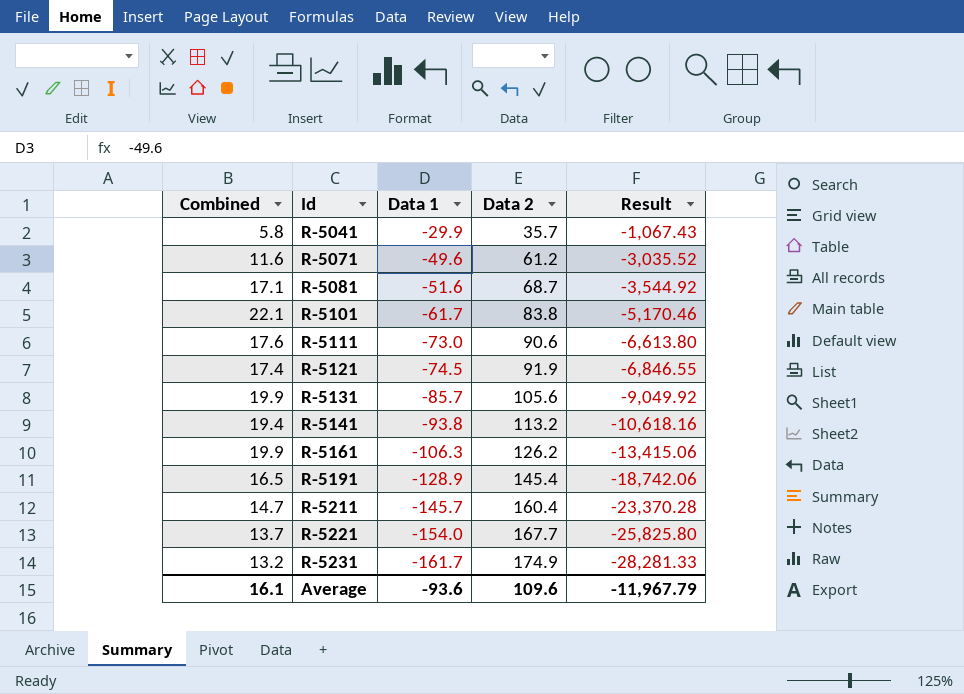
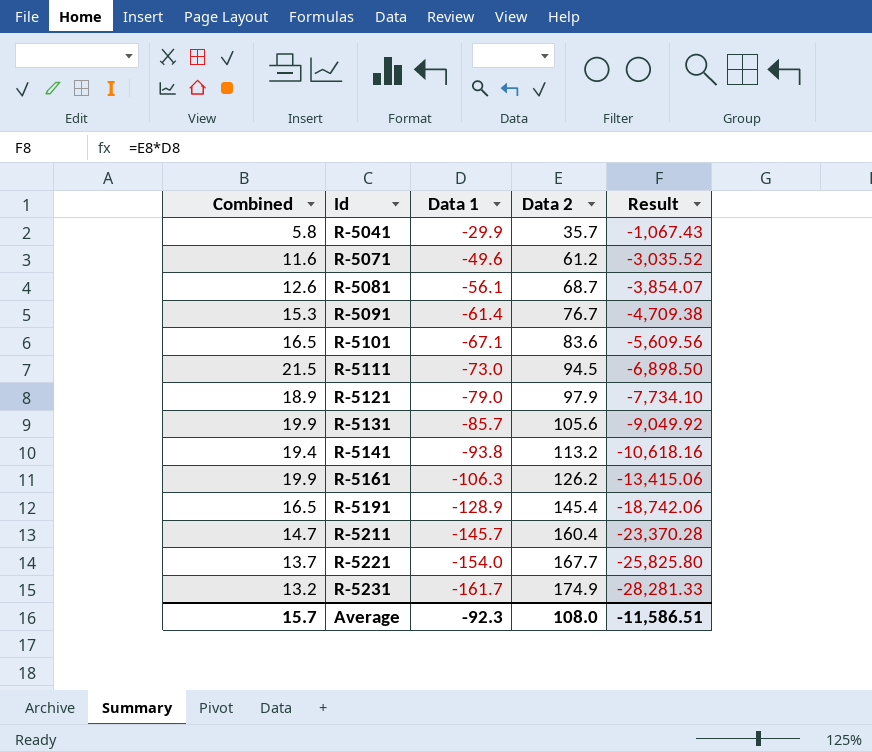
R-5081 | Combined: 17.1 -> 12.6
R-5081 | Data 1: -51.6 -> -56.1
R-5081 | Result: -3,544.92 -> -3,854.07
row R-5091: none -> 15.3 | -61.4 | 76.7 | -4,709.38
R-5101 | Combined: 22.1 -> 16.5
R-5101 | Data 1: -61.7 -> -67.1
R-5101 | Data 2: 83.8 -> 83.6
R-5101 | Result: -5,170.46 -> -5,609.56
R-5111 | Combined: 17.6 -> 21.5
R-5111 | Data 2: 90.6 -> 94.5
R-5111 | Result: -6,613.80 -> -6,898.50
R-5121 | Combined: 17.4 -> 18.9
R-5121 | Data 1: -74.5 -> -79.0
R-5121 | Data 2: 91.9 -> 97.9
R-5121 | Result: -6,846.55 -> -7,734.10
Average | Combined: 16.1 -> 15.7
Average | Data 1: -93.6 -> -92.3
Average | Data 2: 109.6 -> 108.0
Average | Result: -11,967.79 -> -11,586.51

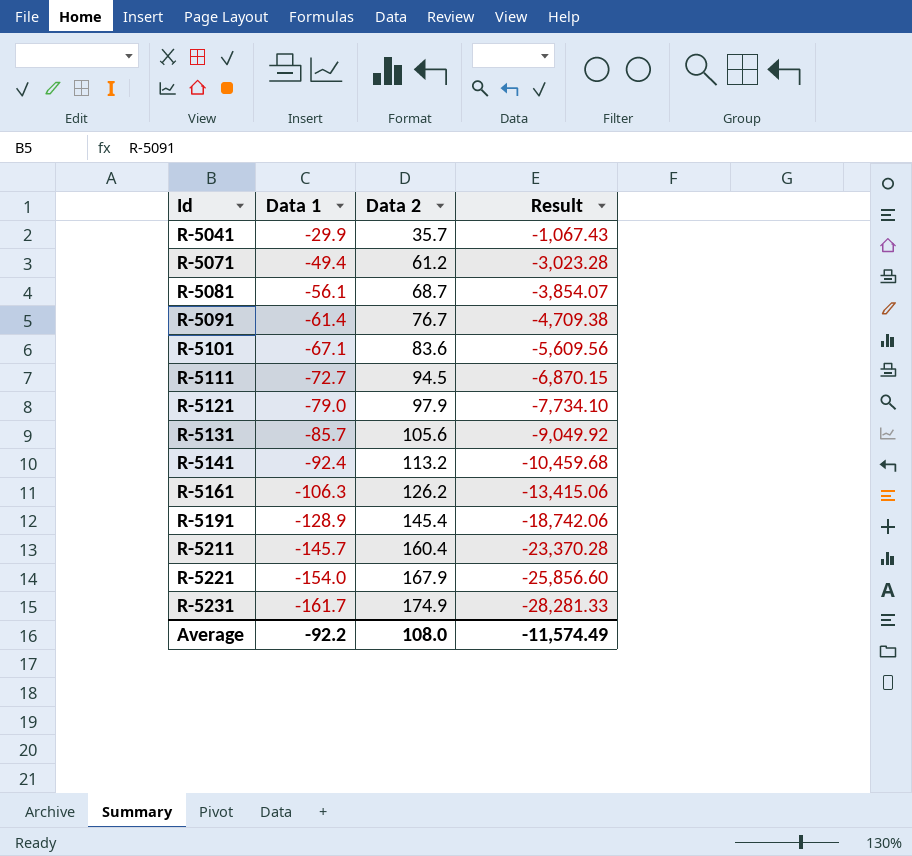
column Combined | formula: [Data 1] + [Data 2] -> none
R-5071 | Data 1: -49.6 -> -49.4
R-5071 | Result: -3,035.52 -> -3,023.28
R-5111 | Data 1: -73.0 -> -72.7
R-5111 | Result: -6,898.50 -> -6,870.15
R-5141 | Data 1: -93.8 -> -92.4
R-5141 | Result: -10,618.16 -> -10,459.68
R-5221 | Data 2: 167.7 -> 167.9
R-5221 | Result: -25,825.80 -> -25,856.60
Average | Data 1: -92.3 -> -92.2
Average | Result: -11,586.51 -> -11,574.49

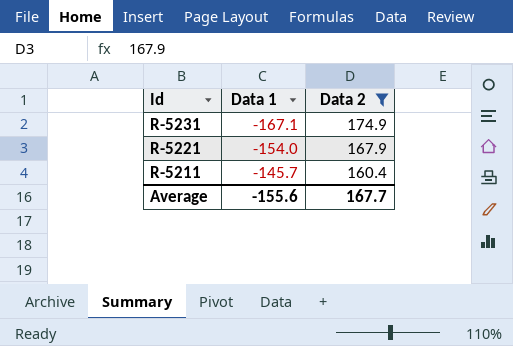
filter: none -> Data 2 >= 160.4
row order: Id ascending -> Id descending
column Result | formula: [Data 1] * [Data 2] -> none
R-5231 | Data 1: -161.7 -> -167.1
Average | Data 1: -92.2 -> -155.6
Average | Data 2: 108.0 -> 167.7

